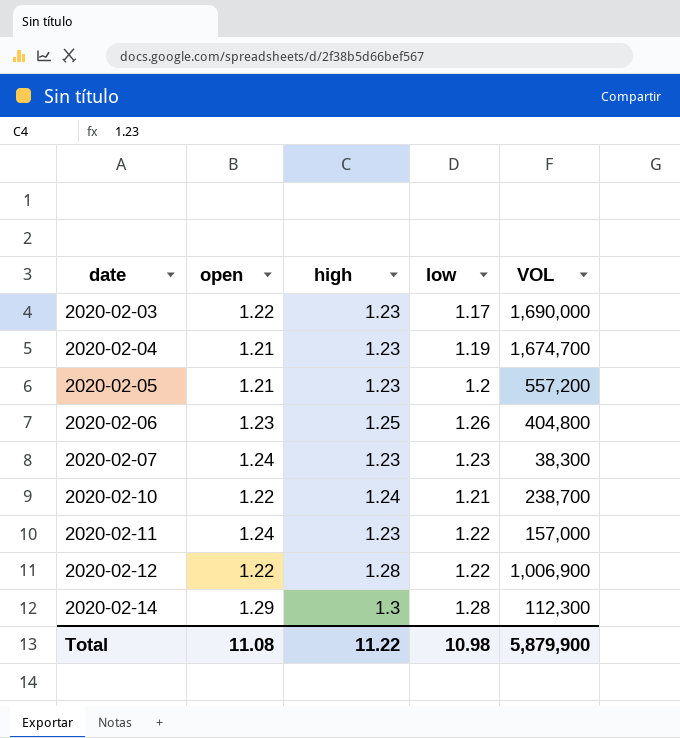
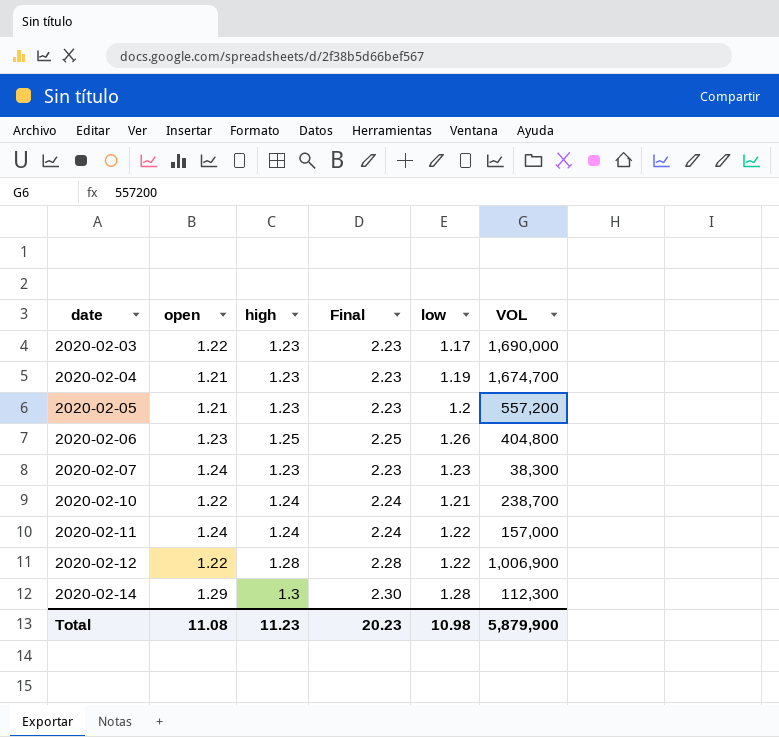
column Final | formula: none -> [high] + 1
2020-02-11 | high: 1.23 -> 1.24
Total | high: 11.22 -> 11.23

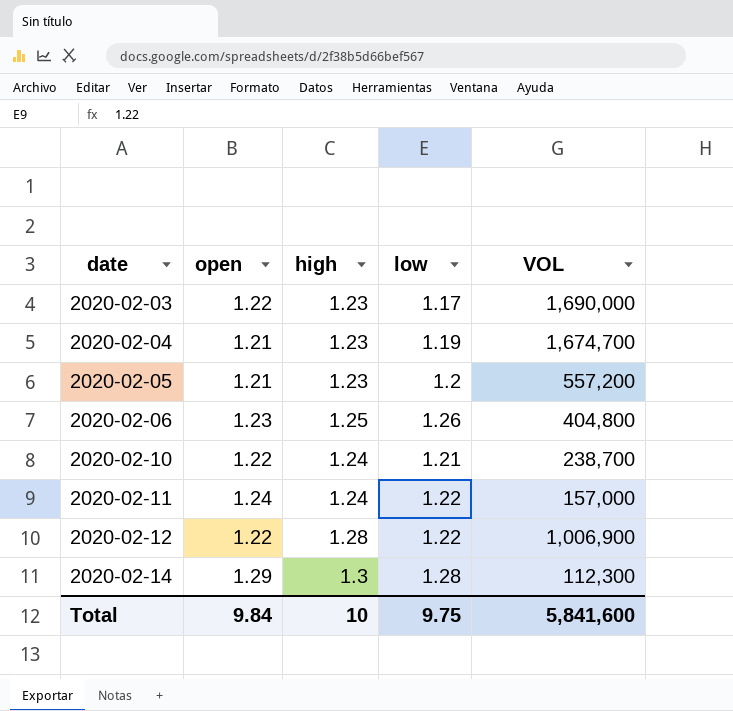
column Final | formula: [high] + 1 -> none
row 2020-02-07: 1.24 | 1.23 | 2.23 | 1.23 | 38,300 -> none
Total | open: 11.08 -> 9.84
Total | high: 11.23 -> 10
Total | low: 10.98 -> 9.75
Total | VOL: 5,879,900 -> 5,841,600

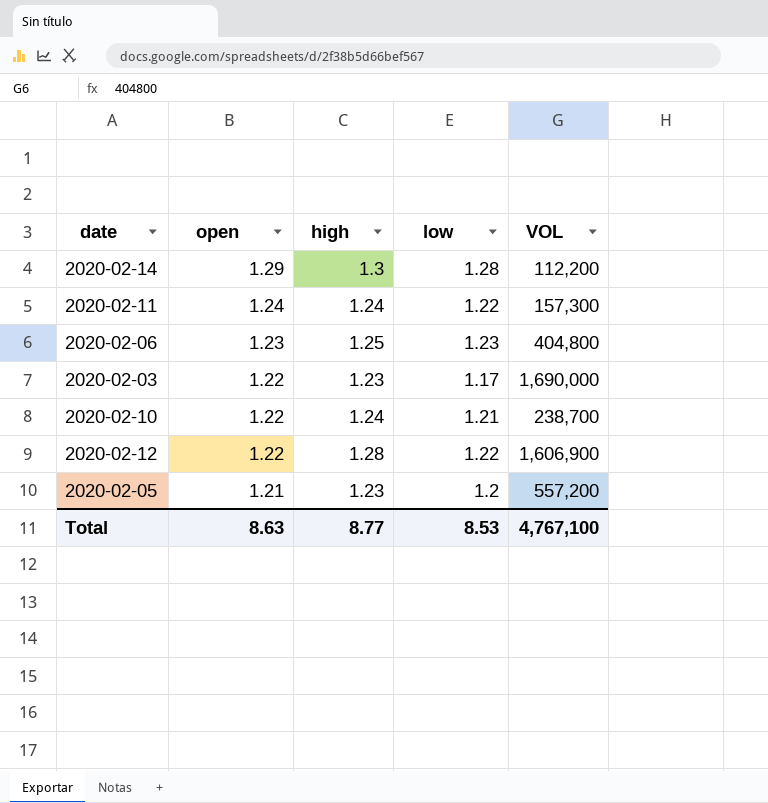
row order: date ascending -> open descending
row 2020-02-04: 1.21 | 1.23 | 1.19 | 1,674,700 -> none
2020-02-14 | VOL: 112,300 -> 112,200
2020-02-11 | VOL: 157,000 -> 157,300
2020-02-06 | low: 1.26 -> 1.23
2020-02-12 | VOL: 1,006,900 -> 1,606,900
Total | open: 9.84 -> 8.63
Total | high: 10 -> 8.77
Total | low: 9.75 -> 8.53
Total | VOL: 5,841,600 -> 4,767,100

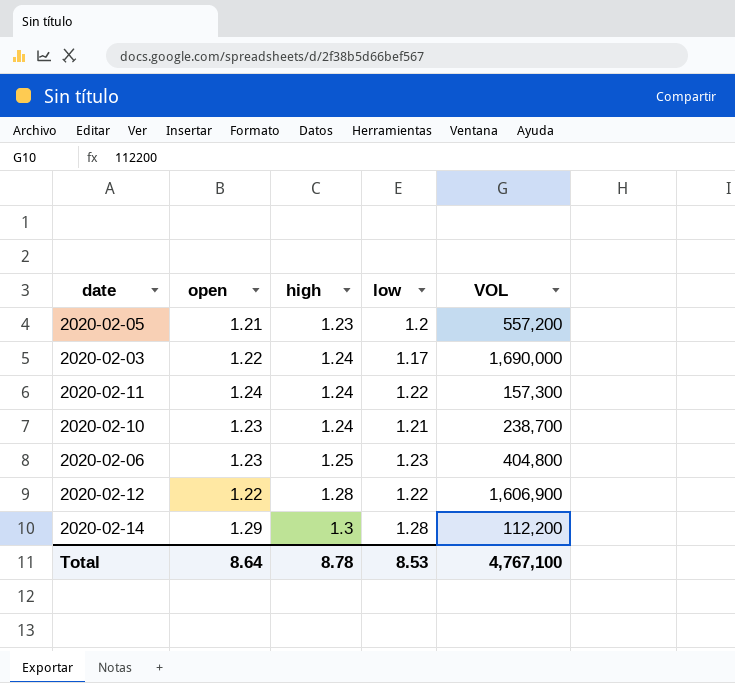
row order: open descending -> high ascending
2020-02-03 | high: 1.23 -> 1.24
2020-02-10 | open: 1.22 -> 1.23
Total | open: 8.63 -> 8.64
Total | high: 8.77 -> 8.78

